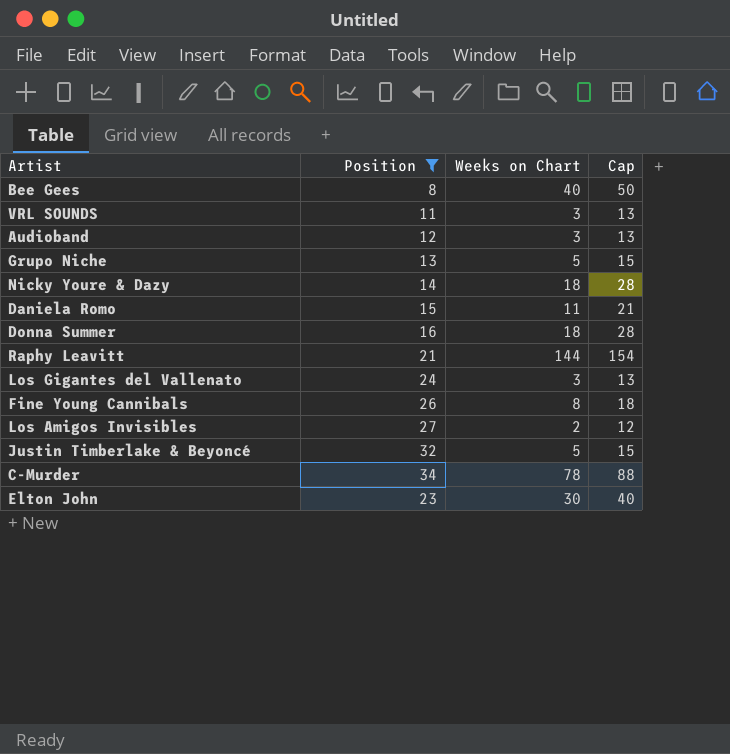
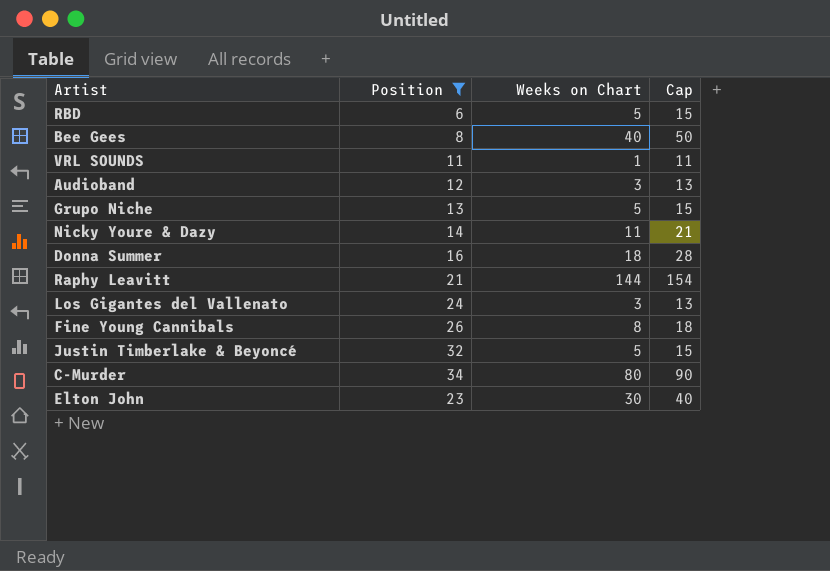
row Daniela Romo: 15 | 11 | 21 -> none
row Los Amigos Invisibles: 27 | 2 | 12 -> none
row RBD: none -> 6 | 5 | 15
VRL SOUNDS | Weeks on Chart: 3 -> 1
VRL SOUNDS | Cap: 13 -> 11
Nicky Youre & Dazy | Weeks on Chart: 18 -> 11
Nicky Youre & Dazy | Cap: 28 -> 21
C-Murder | Weeks on Chart: 78 -> 80
C-Murder | Cap: 88 -> 90

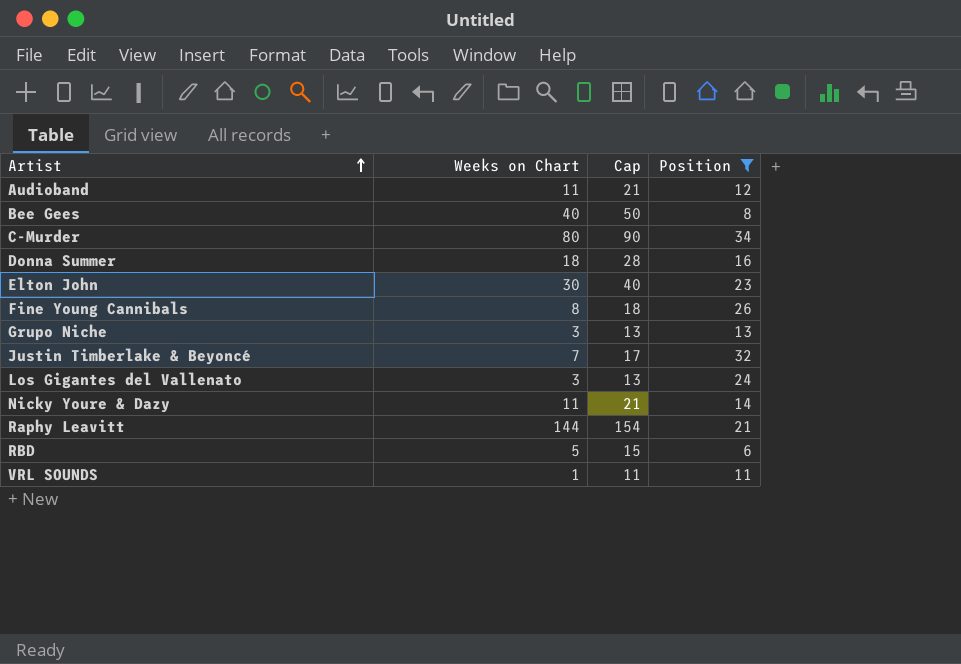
row order: none -> Artist ascending
column Position | position: 2 -> 4
Audioband | Weeks on Chart: 3 -> 11
Audioband | Cap: 13 -> 21
Grupo Niche | Weeks on Chart: 5 -> 3
Grupo Niche | Cap: 15 -> 13
Justin Timberlake & Beyoncé | Weeks on Chart: 5 -> 7
Justin Timberlake & Beyoncé | Cap: 15 -> 17

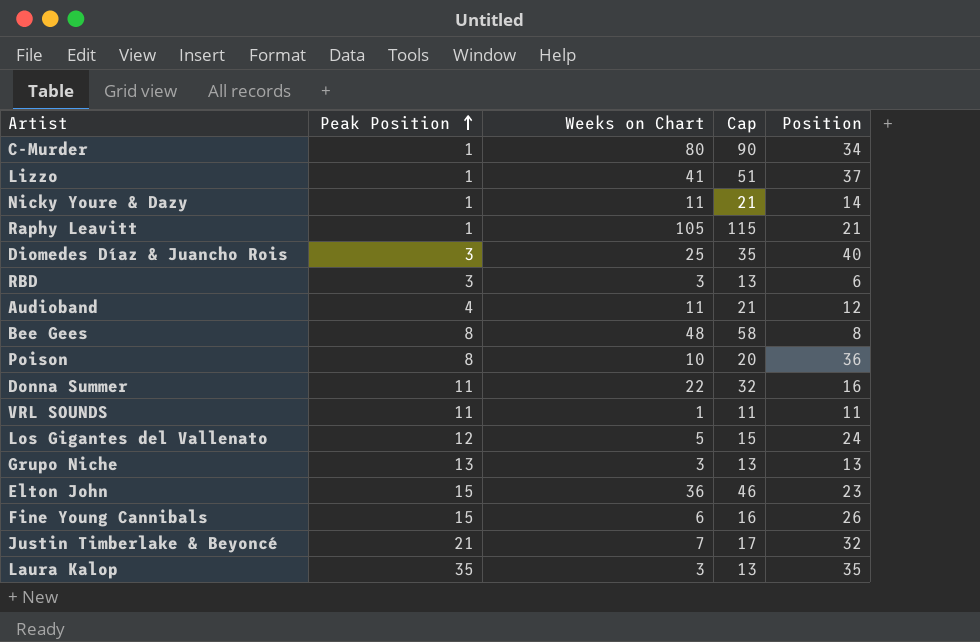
filter: Position <= 34 -> none
row order: Artist ascending -> Peak Position ascending
column Peak Position | position: none -> 2
Raphy Leavitt | Weeks on Chart: 144 -> 105
Raphy Leavitt | Cap: 154 -> 115
RBD | Weeks on Chart: 5 -> 3
RBD | Cap: 15 -> 13
Bee Gees | Weeks on Chart: 40 -> 48
Bee Gees | Cap: 50 -> 58
Donna Summer | Weeks on Chart: 18 -> 22
Donna Summer | Cap: 28 -> 32
Los Gigantes del Vallenato | Weeks on Chart: 3 -> 5
Los Gigantes del Vallenato | Cap: 13 -> 15
Elton John | Weeks on Chart: 30 -> 36
Elton John | Cap: 40 -> 46
Fine Young Cannibals | Weeks on Chart: 8 -> 6
Fine Young Cannibals | Cap: 18 -> 16

